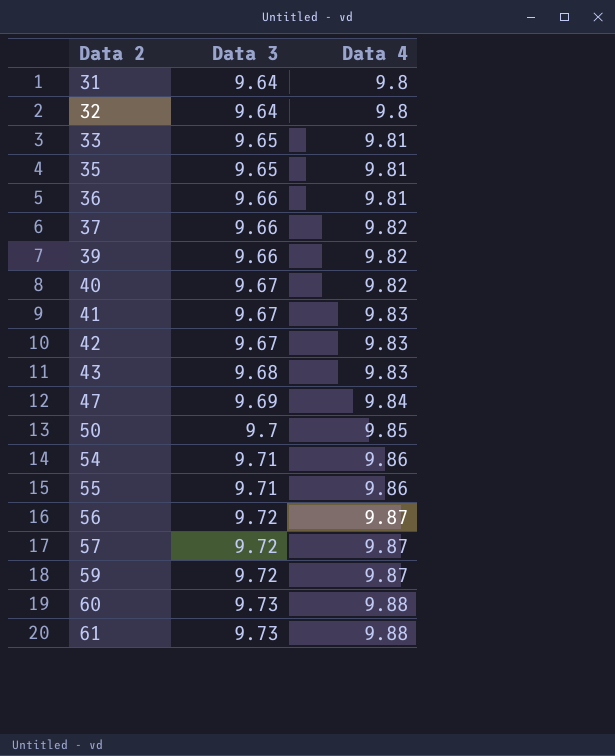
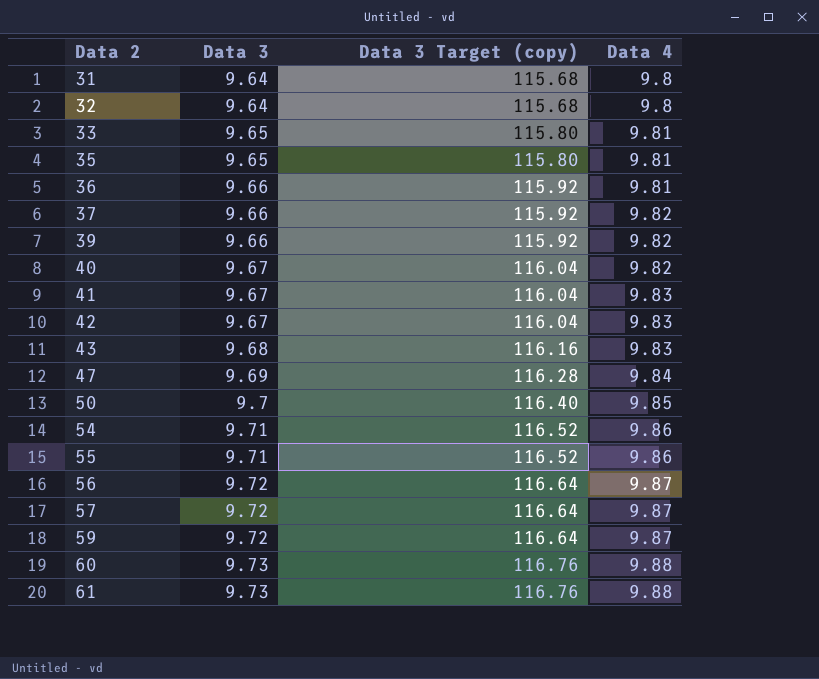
column Data 3 Target (copy) | formula: none -> [Data 3] * 12

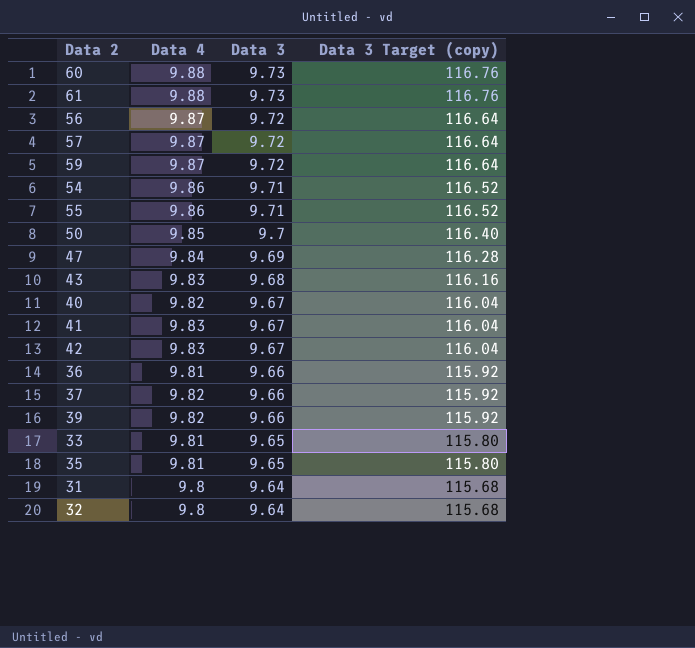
row order: Data 2 ascending -> Data 3 descending
column Data 4 | position: 4 -> 2

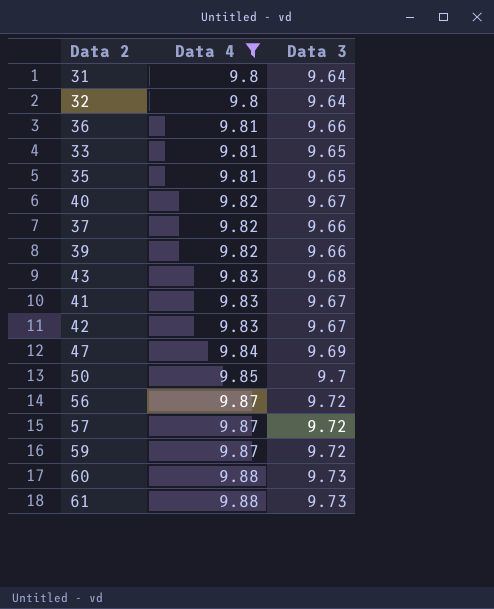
filter: none -> Data 4 != 9.86
row order: Data 3 descending -> Data 4 ascending
column Data 3 Target (copy) | formula: [Data 3] * 12 -> none

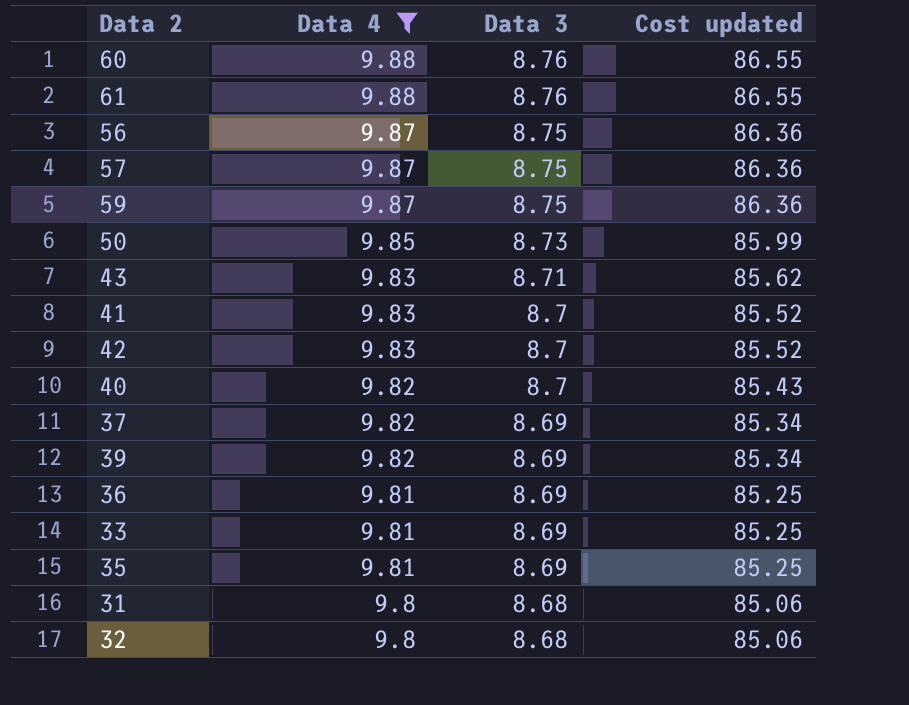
row order: Data 4 ascending -> Data 4 descending
column Cost updated | formula: none -> [Data 4] * [Data 3]
row 47: 9.84 | 9.69 -> none
60 | Data 3: 9.73 -> 8.76
61 | Data 3: 9.73 -> 8.76
56 | Data 3: 9.72 -> 8.75
57 | Data 3: 9.72 -> 8.75
59 | Data 3: 9.72 -> 8.75
50 | Data 3: 9.7 -> 8.73
43 | Data 3: 9.68 -> 8.71
41 | Data 3: 9.67 -> 8.7
42 | Data 3: 9.67 -> 8.7
40 | Data 3: 9.67 -> 8.7
37 | Data 3: 9.66 -> 8.69
39 | Data 3: 9.66 -> 8.69
36 | Data 3: 9.66 -> 8.69
33 | Data 3: 9.65 -> 8.69
35 | Data 3: 9.65 -> 8.69
31 | Data 3: 9.64 -> 8.68
32 | Data 3: 9.64 -> 8.68

